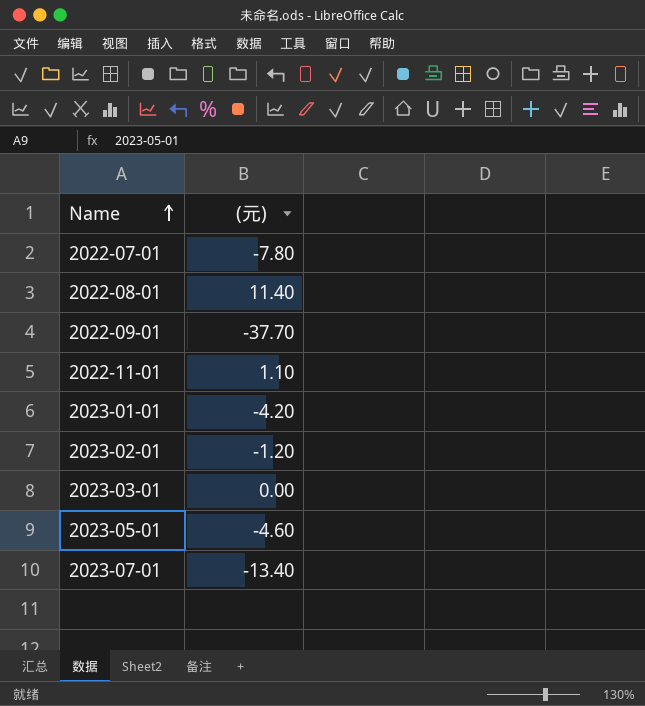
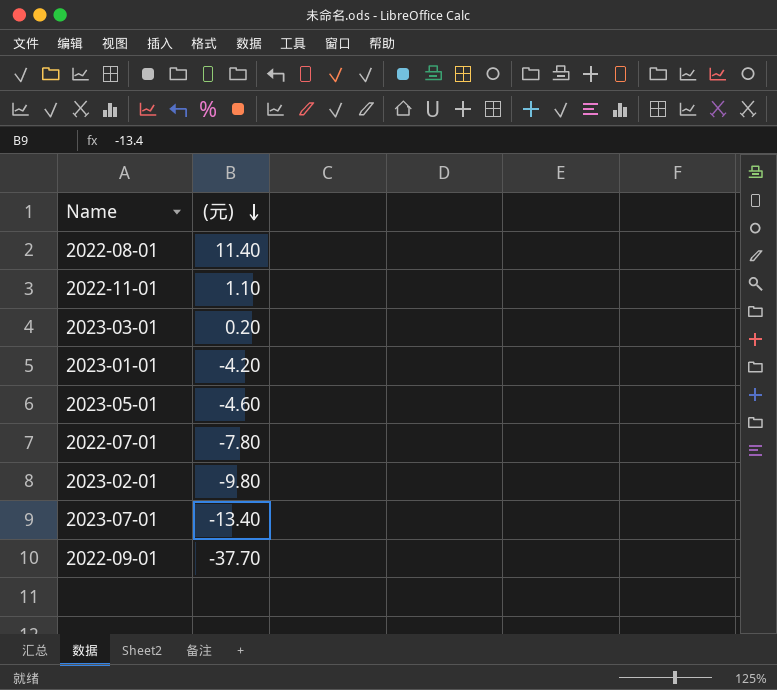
row order: Name ascending -> (元) descending
2023-03-01 | (元): 0.00 -> 0.20
2023-02-01 | (元): -1.20 -> -9.80

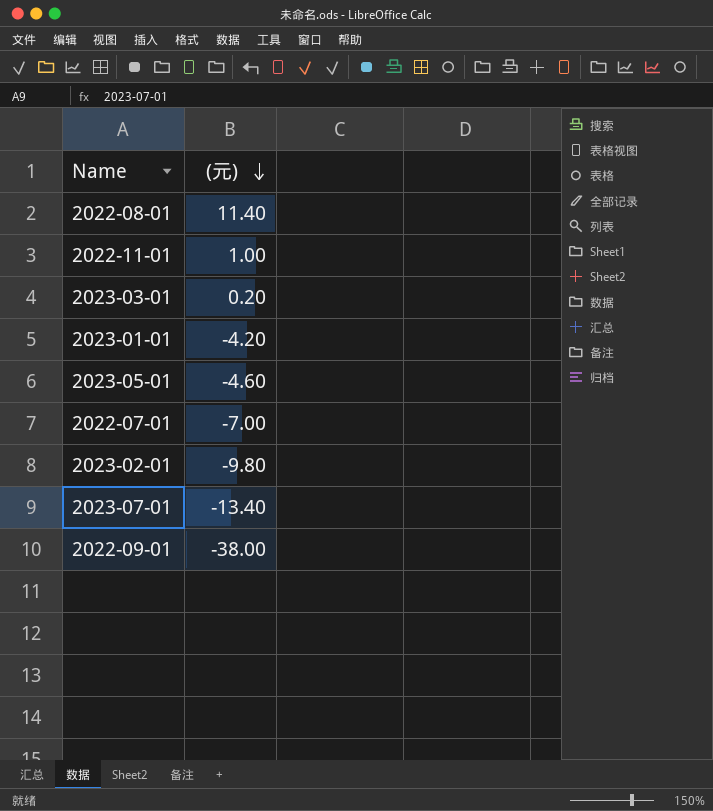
2022-11-01 | (元): 1.10 -> 1.00
2022-07-01 | (元): -7.80 -> -7.00
2022-09-01 | (元): -37.70 -> -38.00

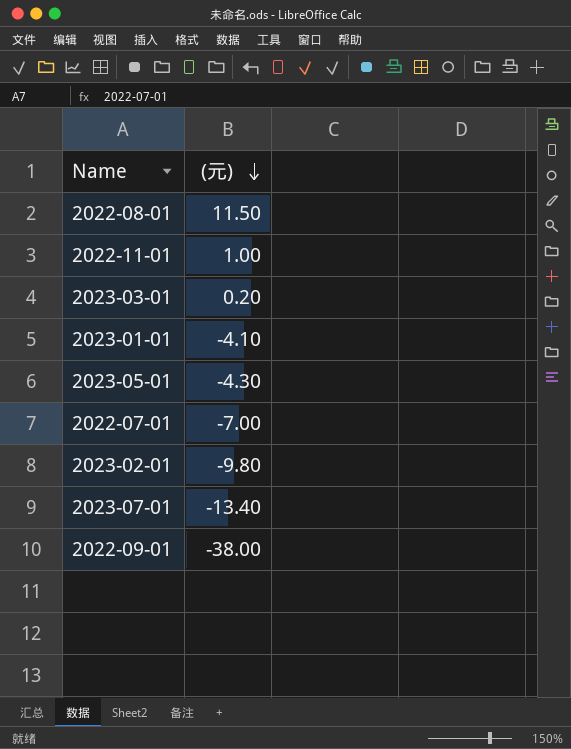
2022-08-01 | (元): 11.40 -> 11.50
2023-01-01 | (元): -4.20 -> -4.10
2023-05-01 | (元): -4.60 -> -4.30

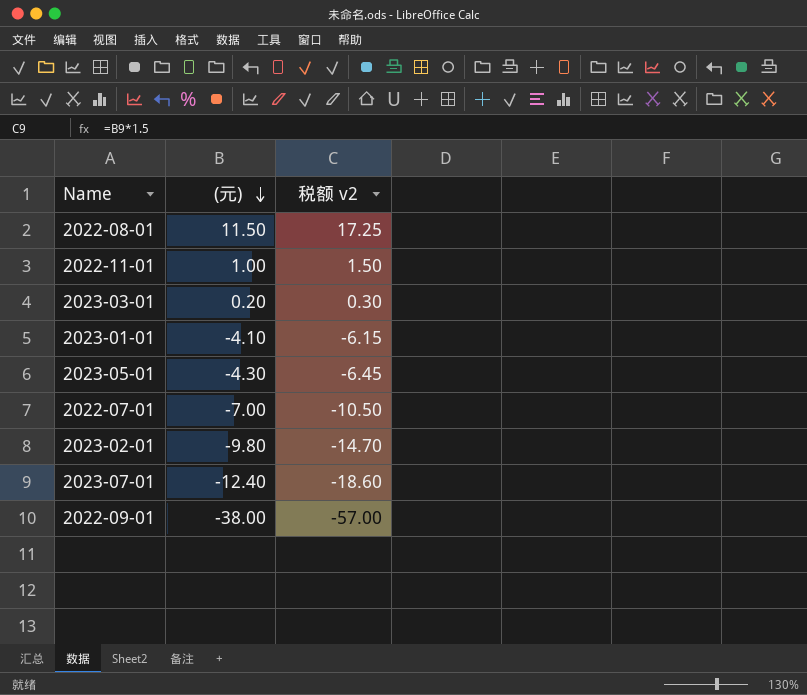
column 税额 v2 | formula: none -> [(元)] * 1.5
2023-07-01 | (元): -13.40 -> -12.40

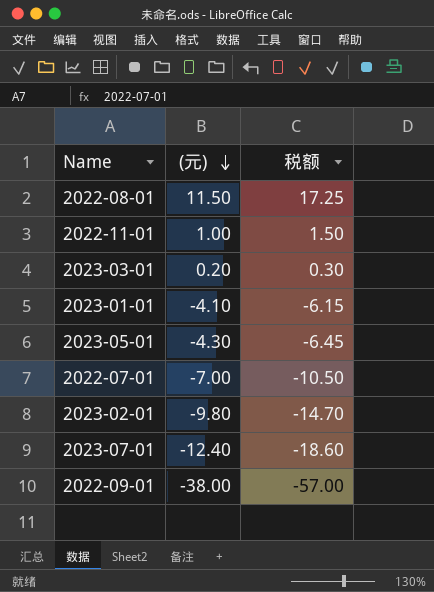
column name: 税额 v2 -> 税额

